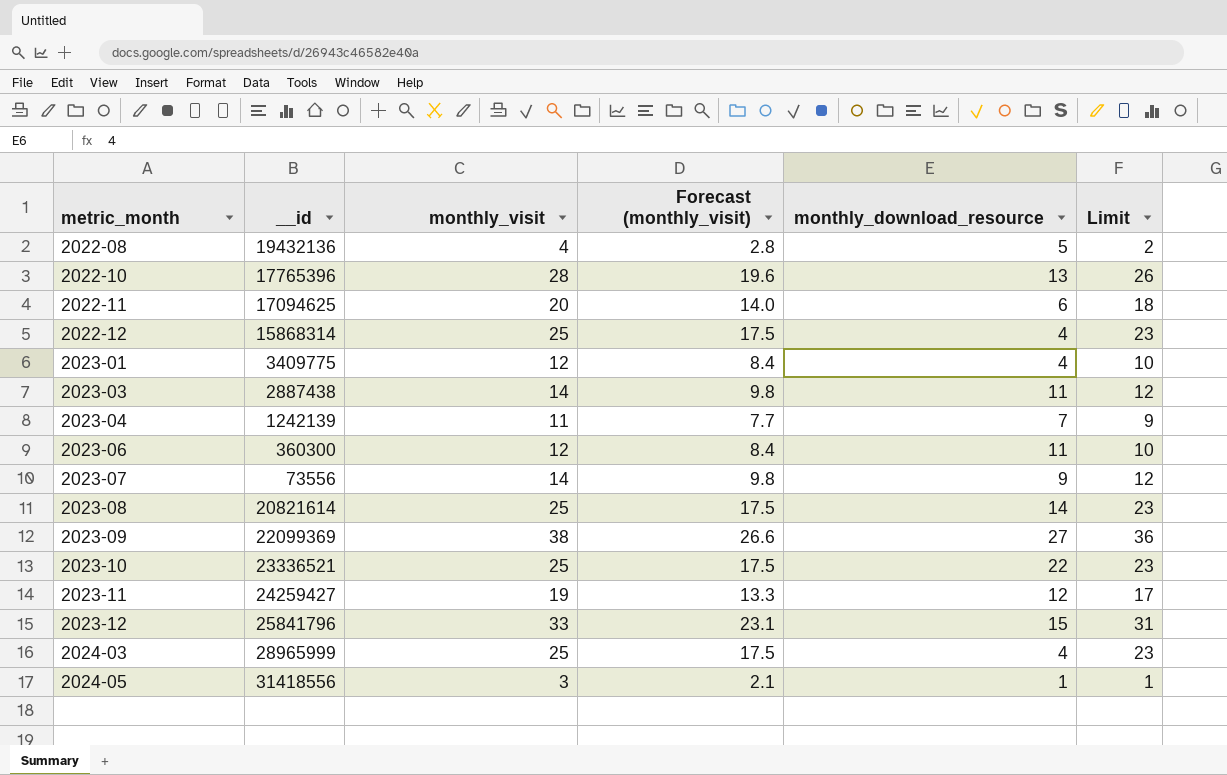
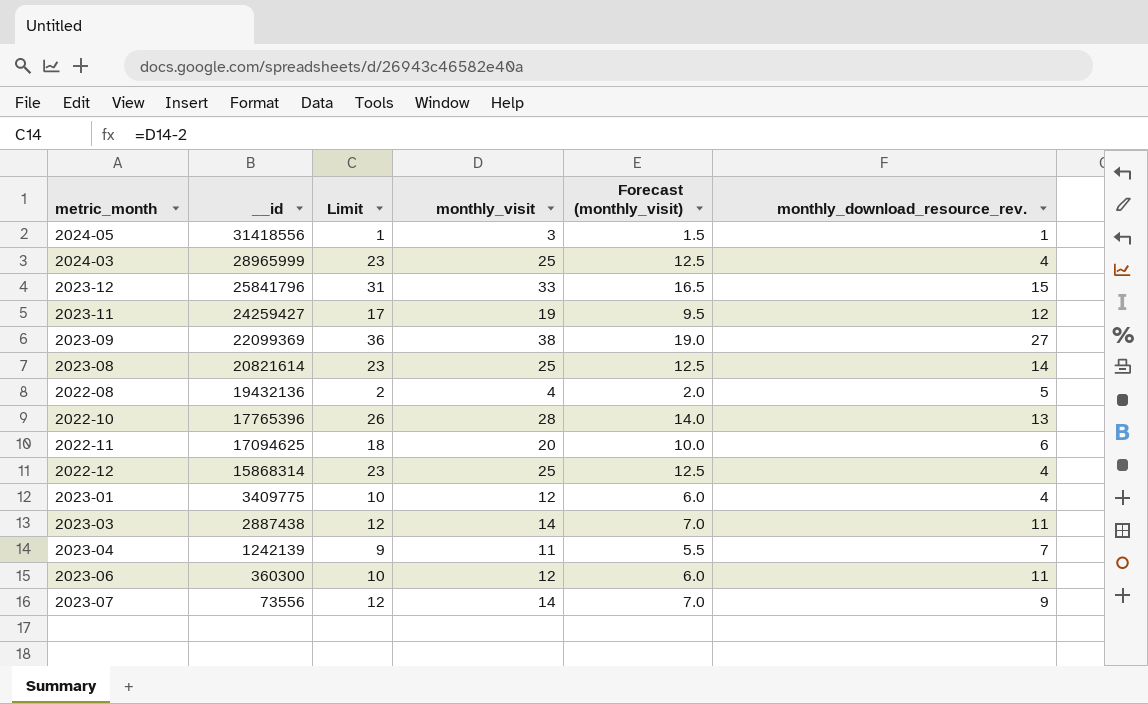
row order: metric_month ascending -> __id descending
column Limit | position: 6 -> 3
column Forecast (monthly_visit) | formula: [monthly_visit] * 0.7 -> [monthly_visit] * 0.5
column name: monthly_download_resource -> monthly_download_resource_rev.
row 2023-10: 23336521 | 25 | 17.5 | 22 | 23 -> none

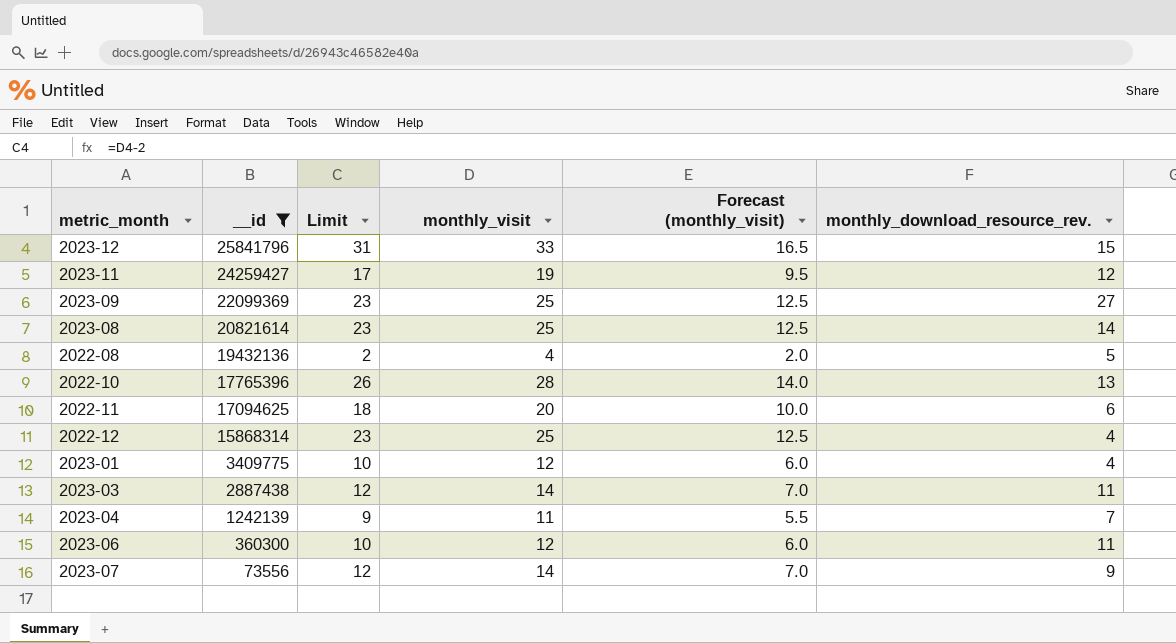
filter: none -> __id <= 25841796
2023-09 | Limit: 36 -> 23
2023-09 | monthly_visit: 38 -> 25
2023-09 | Forecast (monthly_visit): 19.0 -> 12.5

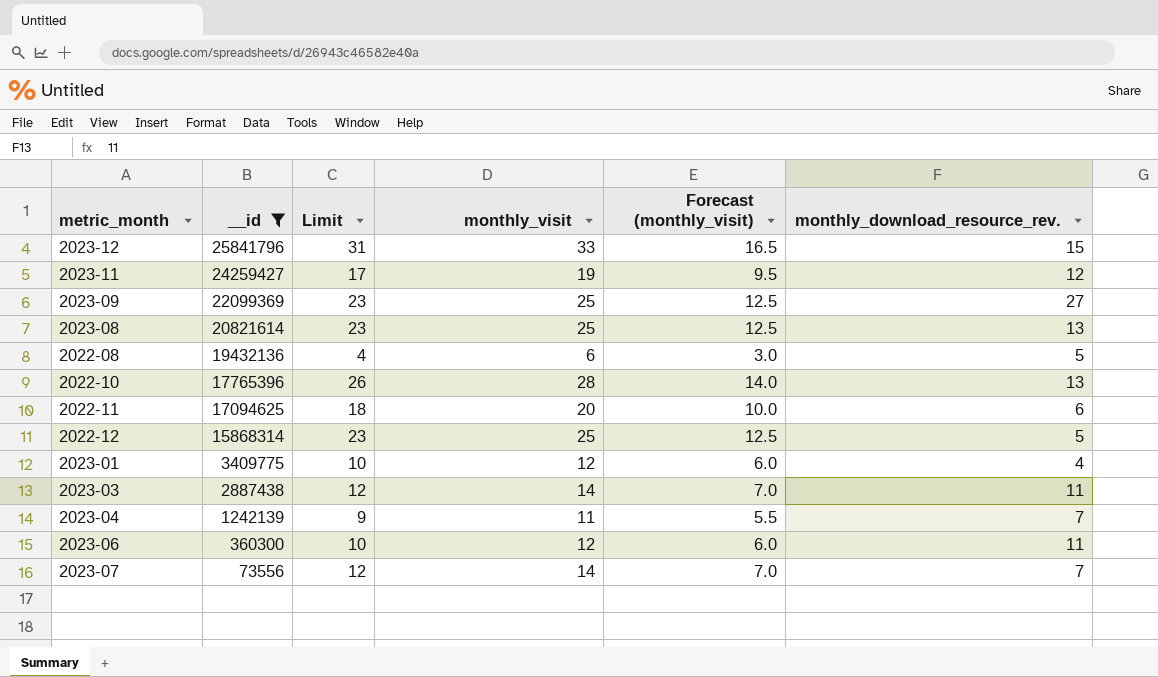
2023-08 | monthly_download_resource_rev.: 14 -> 13
2022-08 | Limit: 2 -> 4
2022-08 | monthly_visit: 4 -> 6
2022-08 | Forecast (monthly_visit): 2.0 -> 3.0
2022-12 | monthly_download_resource_rev.: 4 -> 5
2023-07 | monthly_download_resource_rev.: 9 -> 7

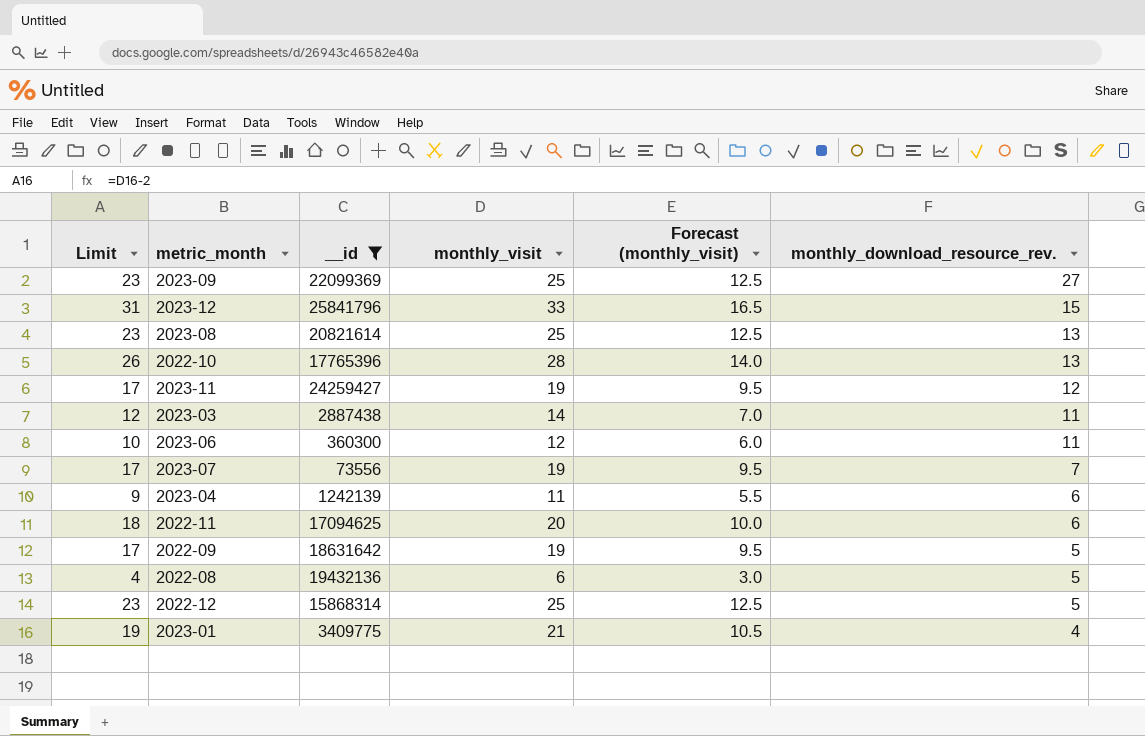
row order: __id descending -> monthly_download_resource_rev. descending
column Limit | position: 3 -> 1
2023-07 | Limit: 12 -> 17
2023-07 | monthly_visit: 14 -> 19
2023-07 | Forecast (monthly_visit): 7.0 -> 9.5
2023-04 | monthly_download_resource_rev.: 7 -> 6
row 2022-09: none -> 17 | 18631642 | 19 | 9.5 | 5
2023-01 | Limit: 10 -> 19
2023-01 | monthly_visit: 12 -> 21
2023-01 | Forecast (monthly_visit): 6.0 -> 10.5

